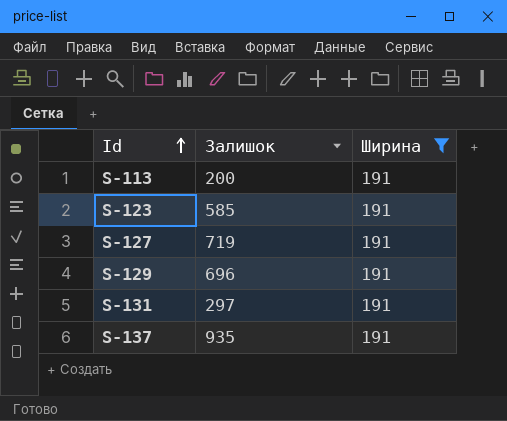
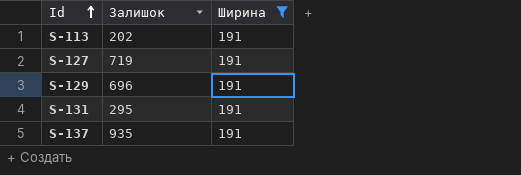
row S-123: 585 | 191 -> none
S-113 | Залишок: 200 -> 202
S-131 | Залишок: 297 -> 295

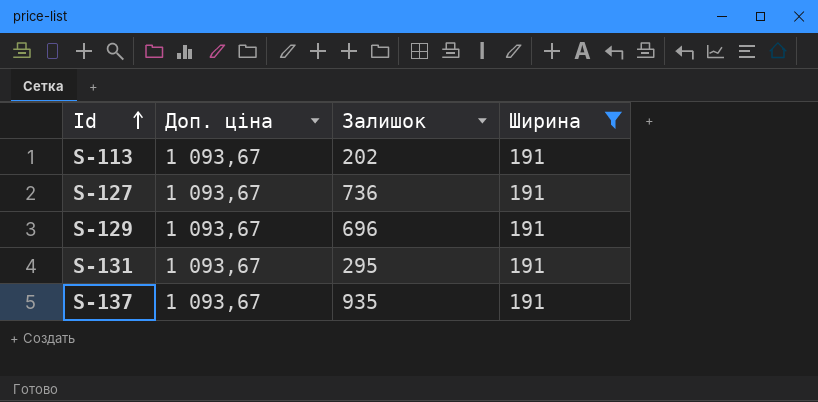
column Доп. ціна | position: none -> 2
S-127 | Залишок: 719 -> 736

